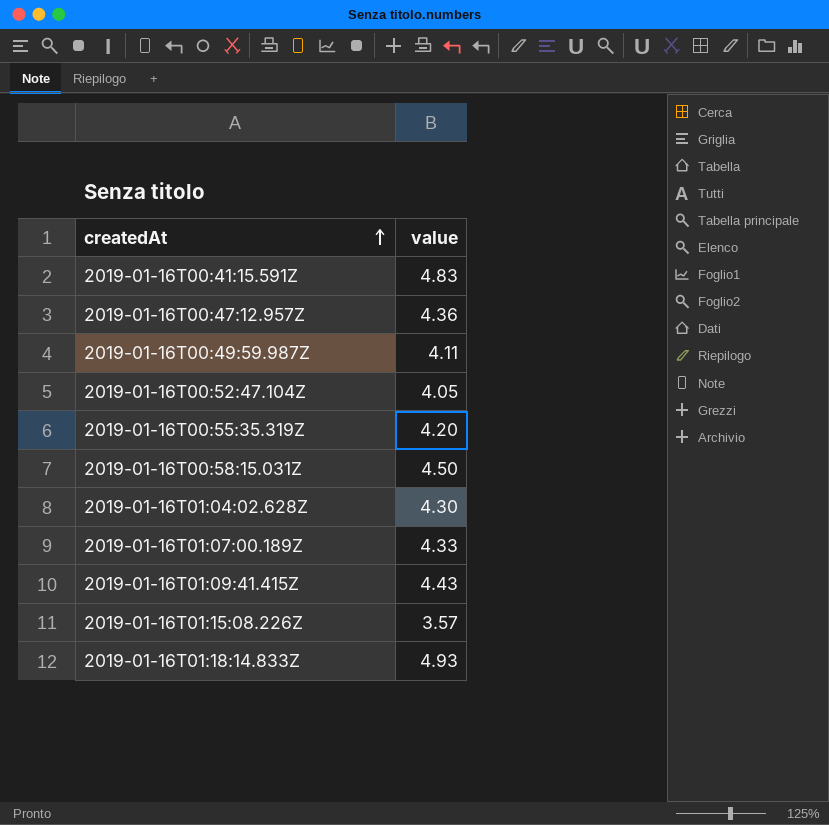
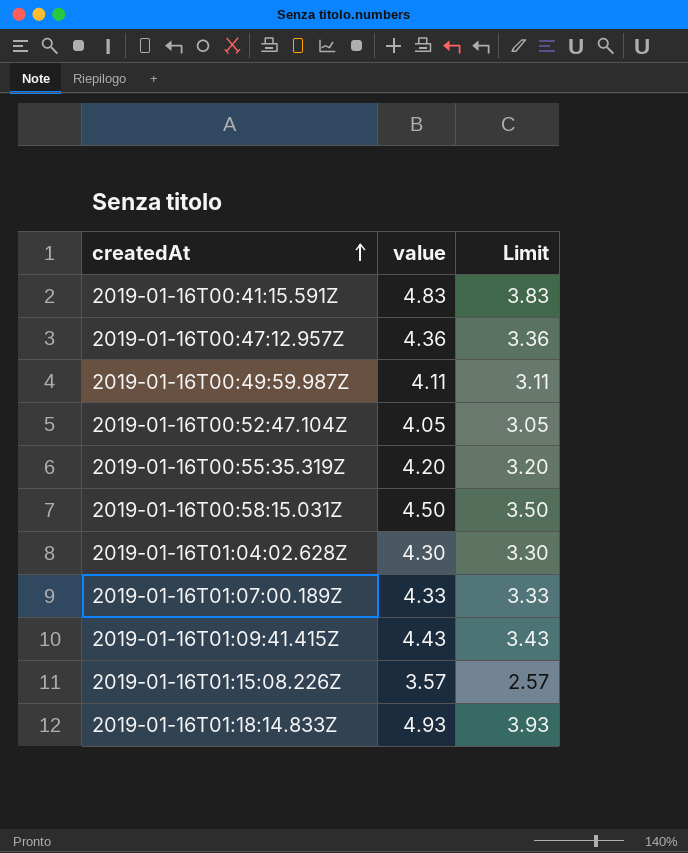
column Limit | formula: none -> [value] - 1

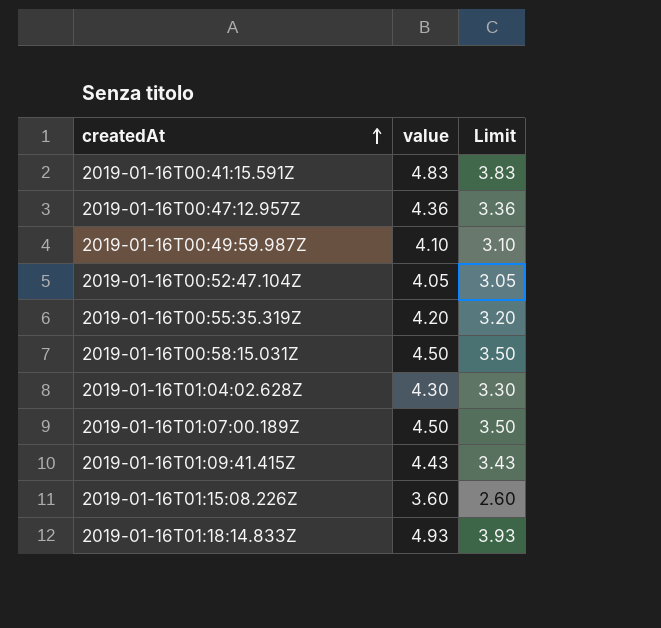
2019-01-16T00:49:59.987Z | value: 4.11 -> 4.10
2019-01-16T00:49:59.987Z | Limit: 3.11 -> 3.10
2019-01-16T01:07:00.189Z | value: 4.33 -> 4.50
2019-01-16T01:07:00.189Z | Limit: 3.33 -> 3.50
2019-01-16T01:15:08.226Z | value: 3.57 -> 3.60
2019-01-16T01:15:08.226Z | Limit: 2.57 -> 2.60

